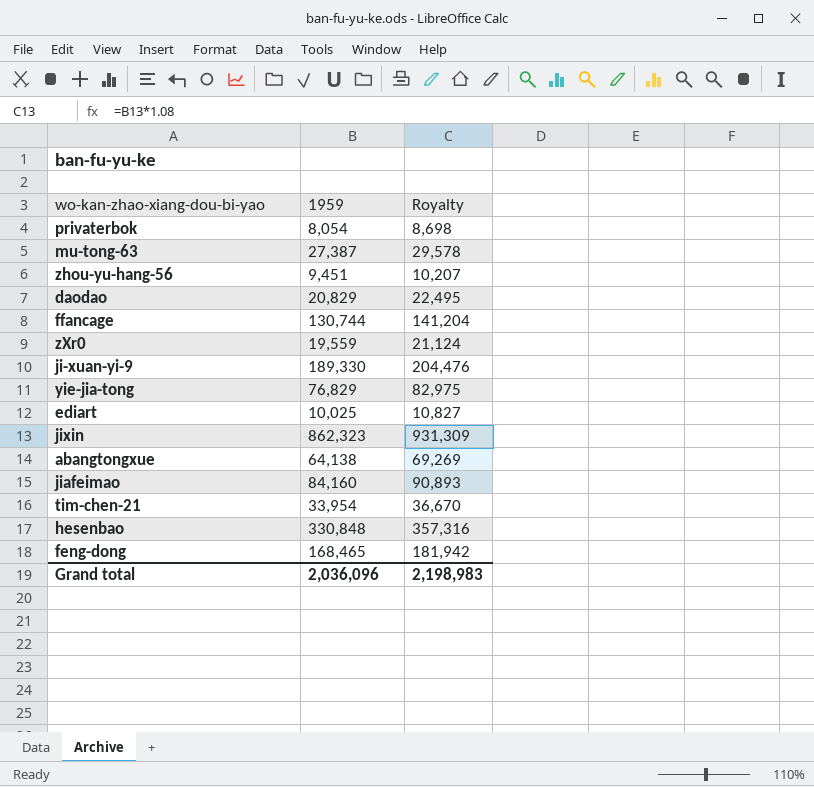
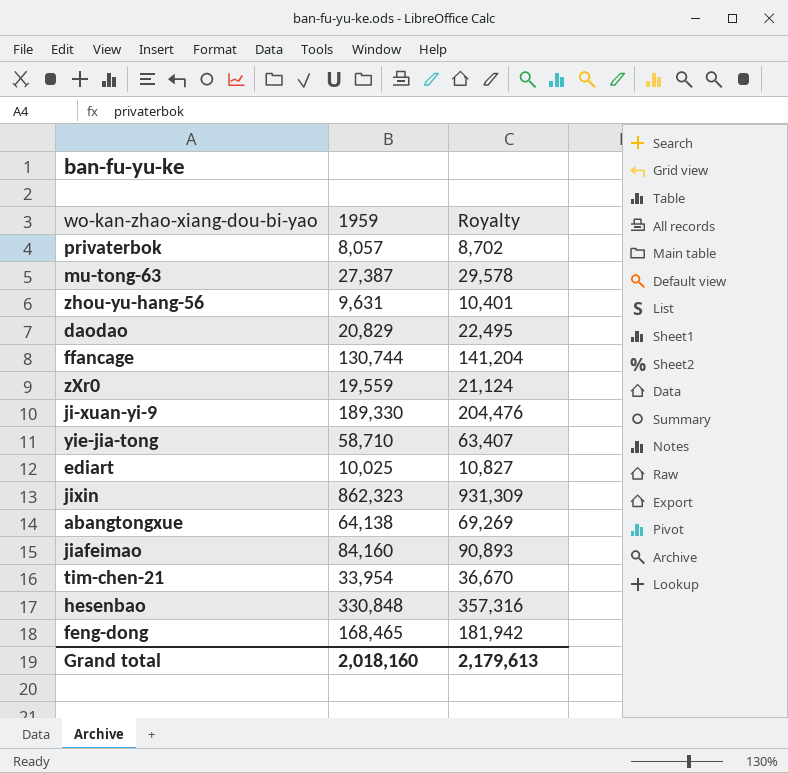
privaterbok | 1959: 8,054 -> 8,057
privaterbok | Royalty: 8,698 -> 8,702
zhou-yu-hang-56 | 1959: 9,451 -> 9,631
zhou-yu-hang-56 | Royalty: 10,207 -> 10,401
yie-jia-tong | 1959: 76,829 -> 58,710
yie-jia-tong | Royalty: 82,975 -> 63,407
Grand total | 1959: 2,036,096 -> 2,018,160
Grand total | Royalty: 2,198,983 -> 2,179,613

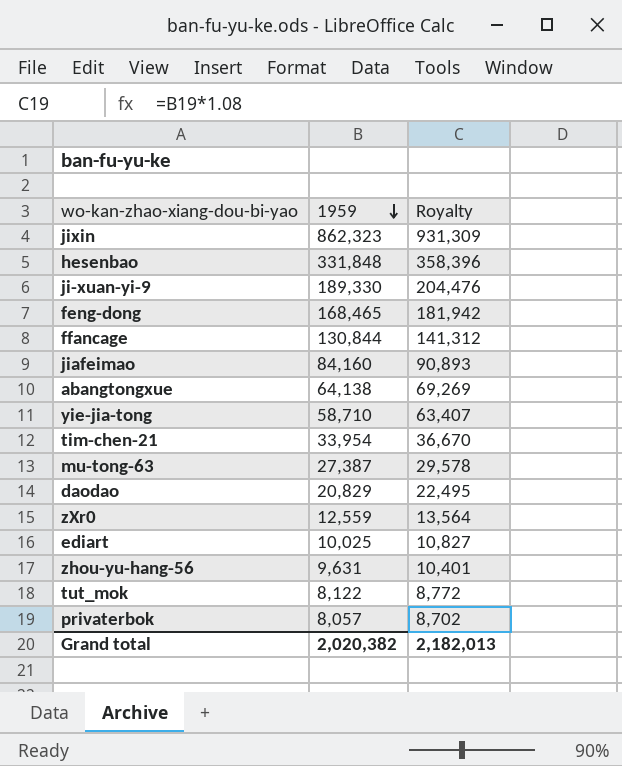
row order: none -> 1959 descending
hesenbao | 1959: 330,848 -> 331,848
hesenbao | Royalty: 357,316 -> 358,396
ffancage | 1959: 130,744 -> 130,844
ffancage | Royalty: 141,204 -> 141,312
zXr0 | 1959: 19,559 -> 12,559
zXr0 | Royalty: 21,124 -> 13,564
row tut_mok: none -> 8,122 | 8,772
Grand total | 1959: 2,018,160 -> 2,020,382
Grand total | Royalty: 2,179,613 -> 2,182,013

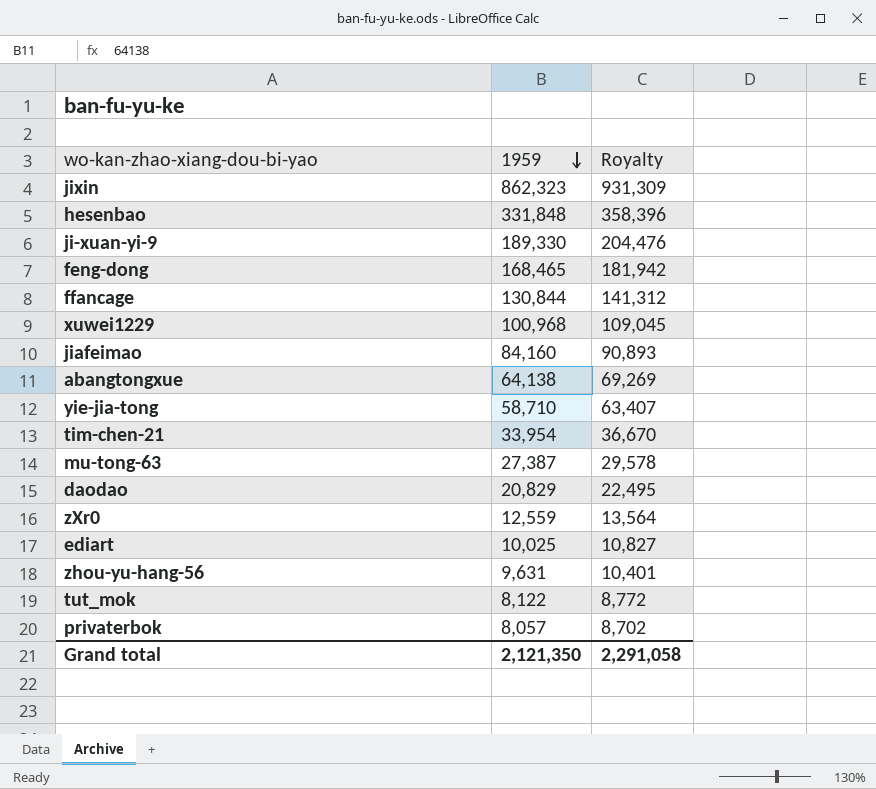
row xuwei1229: none -> 100,968 | 109,045
Grand total | 1959: 2,020,382 -> 2,121,350
Grand total | Royalty: 2,182,013 -> 2,291,058

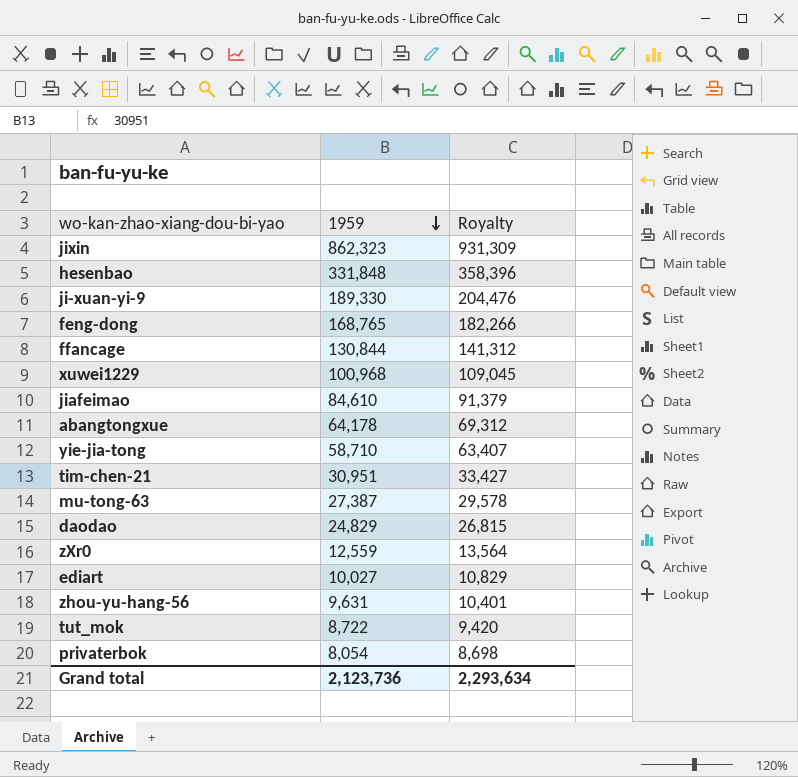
feng-dong | 1959: 168,465 -> 168,765
feng-dong | Royalty: 181,942 -> 182,266
jiafeimao | 1959: 84,160 -> 84,610
jiafeimao | Royalty: 90,893 -> 91,379
abangtongxue | 1959: 64,138 -> 64,178
abangtongxue | Royalty: 69,269 -> 69,312
tim-chen-21 | 1959: 33,954 -> 30,951
tim-chen-21 | Royalty: 36,670 -> 33,427
daodao | 1959: 20,829 -> 24,829
daodao | Royalty: 22,495 -> 26,815
ediart | 1959: 10,025 -> 10,027
ediart | Royalty: 10,827 -> 10,829
tut_mok | 1959: 8,122 -> 8,722
tut_mok | Royalty: 8,772 -> 9,420
privaterbok | 1959: 8,057 -> 8,054
privaterbok | Royalty: 8,702 -> 8,698
Grand total | 1959: 2,121,350 -> 2,123,736
Grand total | Royalty: 2,291,058 -> 2,293,634

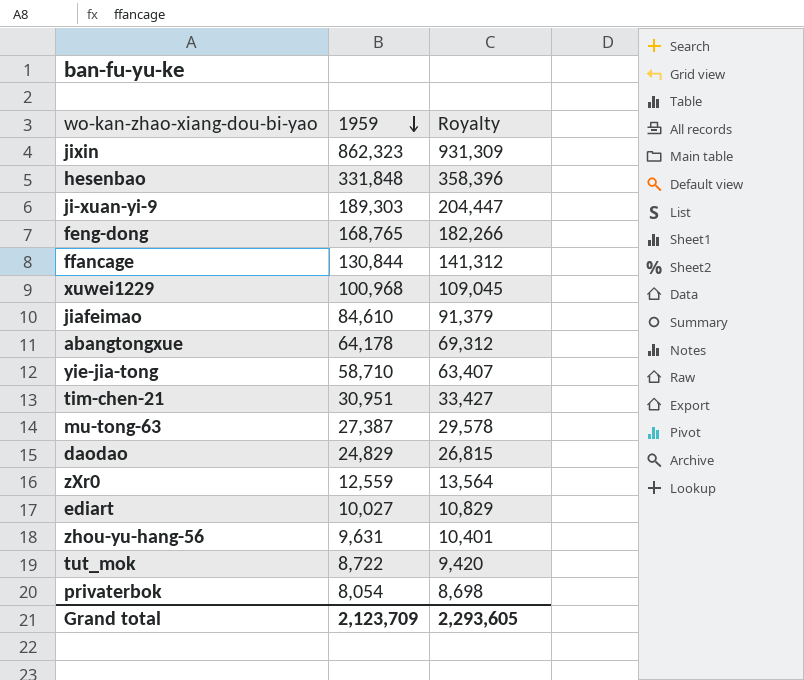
ji-xuan-yi-9 | 1959: 189,330 -> 189,303
ji-xuan-yi-9 | Royalty: 204,476 -> 204,447
Grand total | 1959: 2,123,736 -> 2,123,709
Grand total | Royalty: 2,293,634 -> 2,293,605

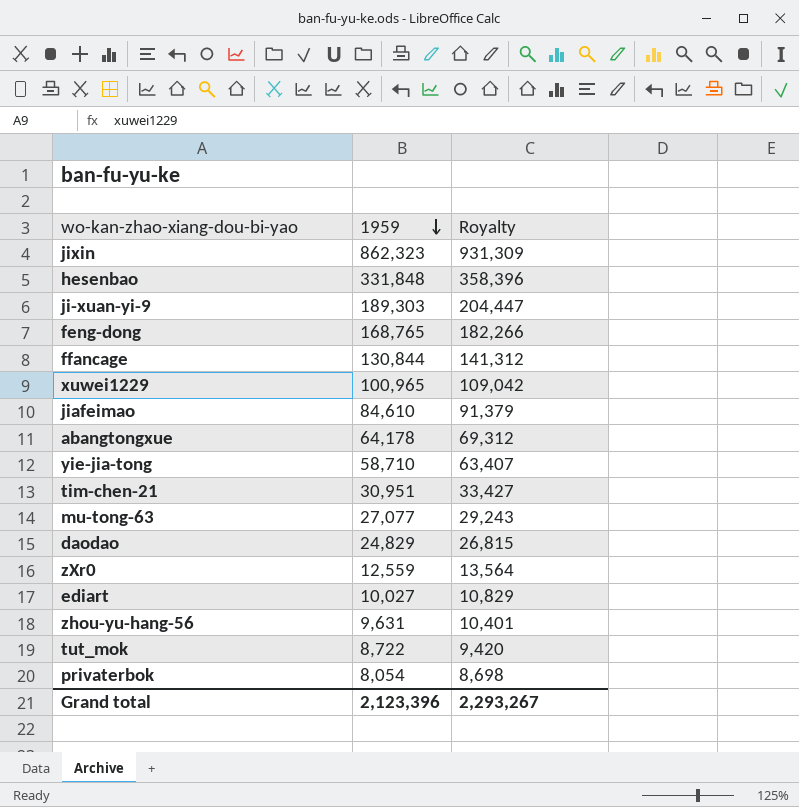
xuwei1229 | 1959: 100,968 -> 100,965
xuwei1229 | Royalty: 109,045 -> 109,042
mu-tong-63 | 1959: 27,387 -> 27,077
mu-tong-63 | Royalty: 29,578 -> 29,243
Grand total | 1959: 2,123,709 -> 2,123,396
Grand total | Royalty: 2,293,605 -> 2,293,267

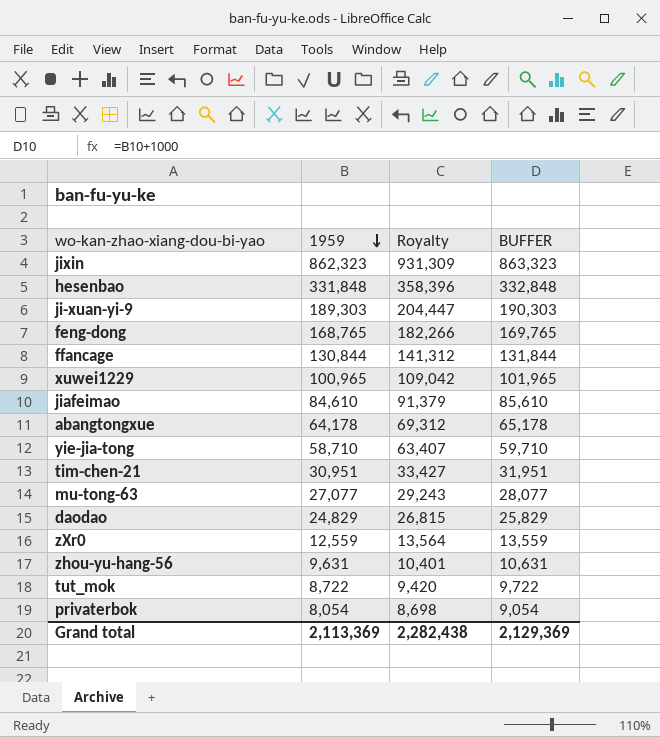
column BUFFER | formula: none -> [1959] + 1000
row ediart: 10,027 | 10,829 -> none
Grand total | 1959: 2,123,396 -> 2,113,369
Grand total | Royalty: 2,293,267 -> 2,282,438

